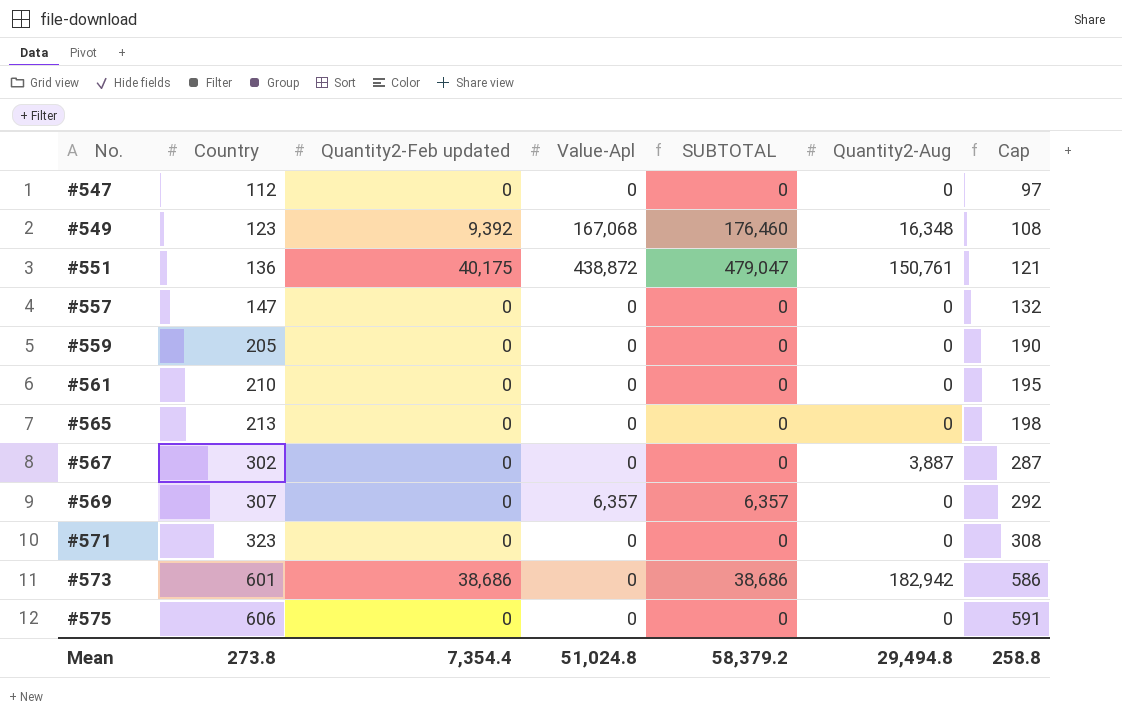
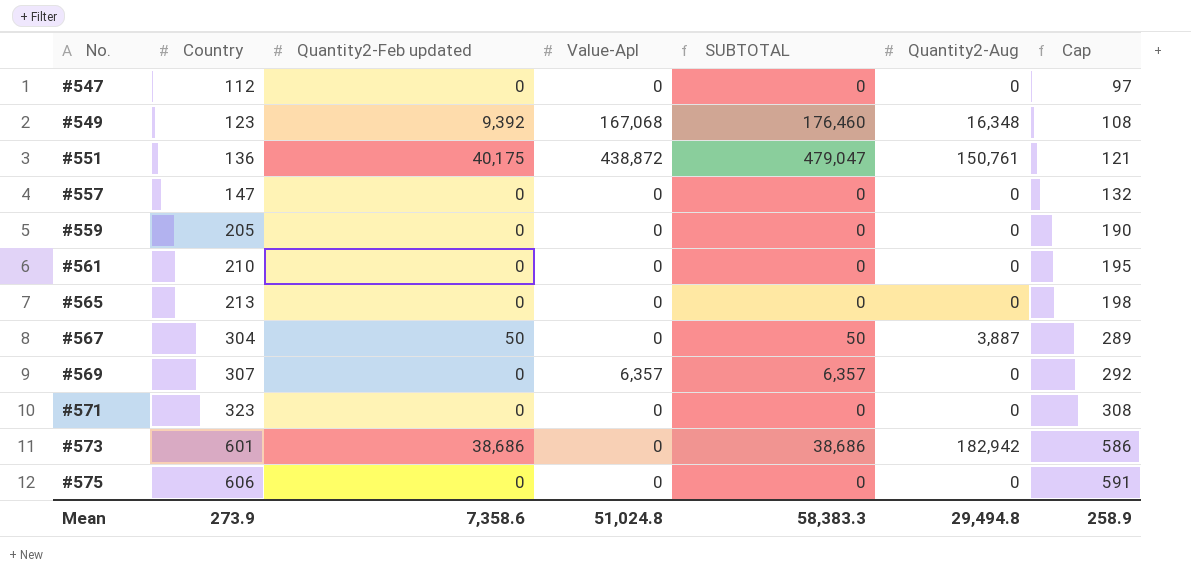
#567 | Country: 302 -> 304
#567 | Quantity2-Feb updated: 0 -> 50
#567 | SUBTOTAL: 0 -> 50
#567 | Cap: 287 -> 289
Mean | Country: 273.8 -> 273.9
Mean | Quantity2-Feb updated: 7,354.4 -> 7,358.6
Mean | SUBTOTAL: 58,379.2 -> 58,383.3
Mean | Cap: 258.8 -> 258.9

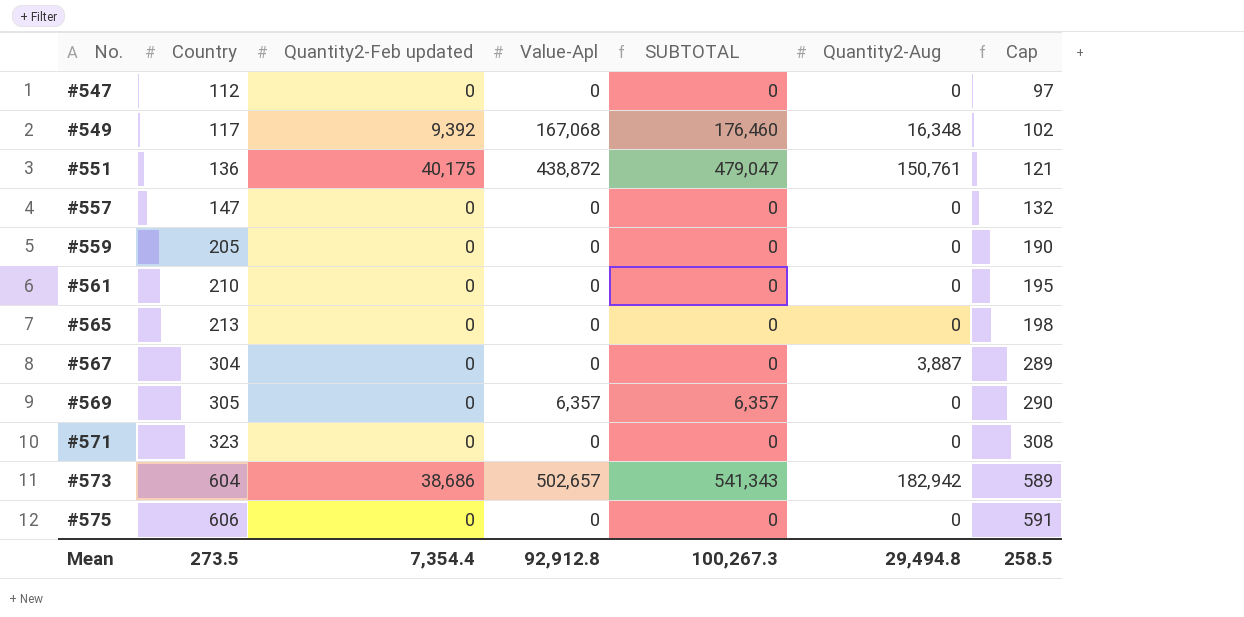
#549 | Country: 123 -> 117
#549 | Cap: 108 -> 102
#567 | Quantity2-Feb updated: 50 -> 0
#567 | SUBTOTAL: 50 -> 0
#569 | Country: 307 -> 305
#569 | Cap: 292 -> 290
#573 | Country: 601 -> 604
#573 | Value-Apl: 0 -> 502,657
#573 | SUBTOTAL: 38,686 -> 541,343
#573 | Cap: 586 -> 589
Mean | Country: 273.9 -> 273.5
Mean | Quantity2-Feb updated: 7,358.6 -> 7,354.4
Mean | Value-Apl: 51,024.8 -> 92,912.8
Mean | SUBTOTAL: 58,383.3 -> 100,267.3
Mean | Cap: 258.9 -> 258.5

